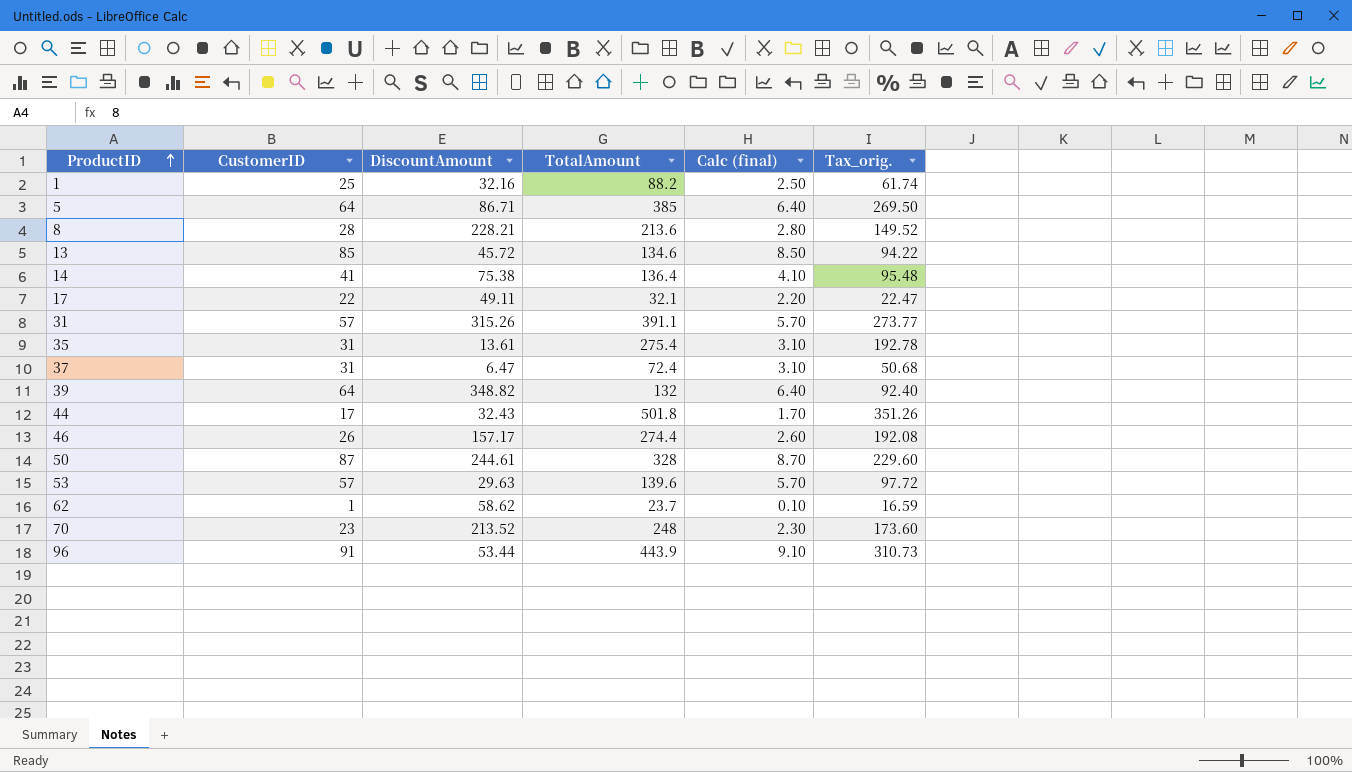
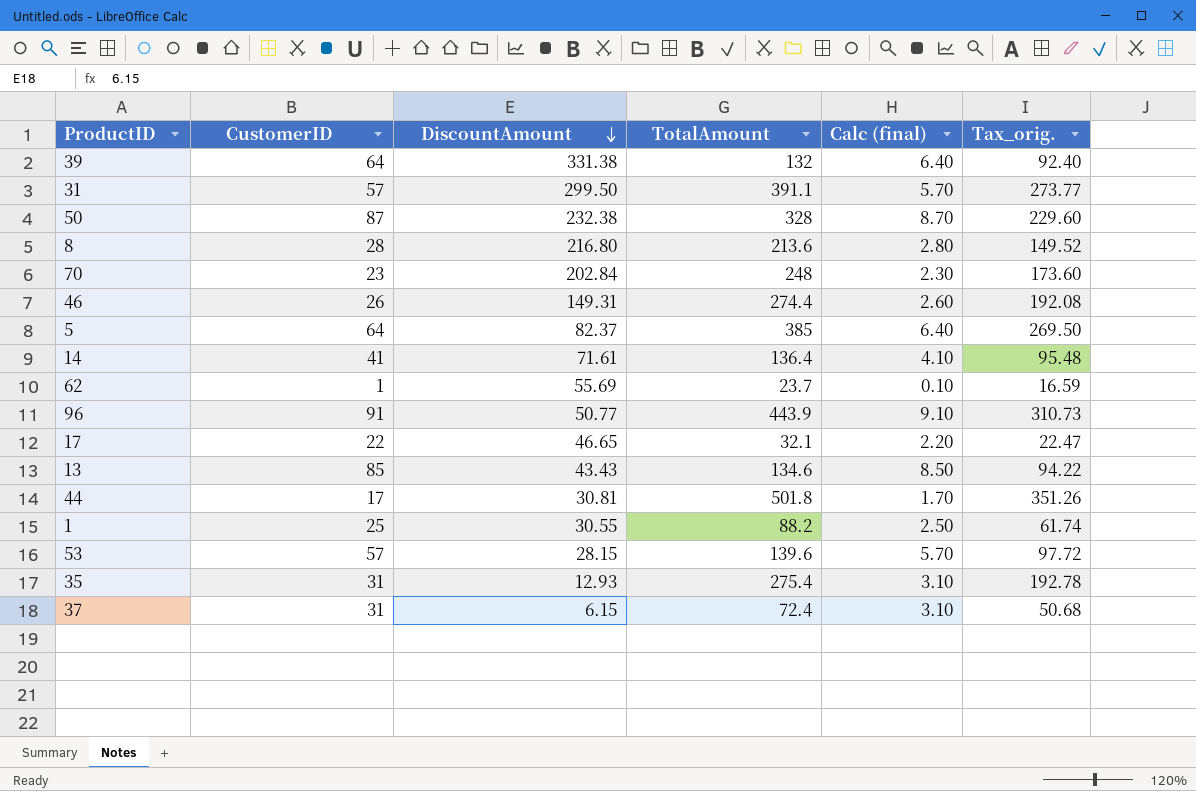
row order: ProductID ascending -> DiscountAmount descending
39 | DiscountAmount: 348.82 -> 331.38
31 | DiscountAmount: 315.26 -> 299.50
50 | DiscountAmount: 244.61 -> 232.38
8 | DiscountAmount: 228.21 -> 216.80
70 | DiscountAmount: 213.52 -> 202.84
46 | DiscountAmount: 157.17 -> 149.31
5 | DiscountAmount: 86.71 -> 82.37
14 | DiscountAmount: 75.38 -> 71.61
62 | DiscountAmount: 58.62 -> 55.69
96 | DiscountAmount: 53.44 -> 50.77
17 | DiscountAmount: 49.11 -> 46.65
13 | DiscountAmount: 45.72 -> 43.43
44 | DiscountAmount: 32.43 -> 30.81
1 | DiscountAmount: 32.16 -> 30.55
53 | DiscountAmount: 29.63 -> 28.15
35 | DiscountAmount: 13.61 -> 12.93
37 | DiscountAmount: 6.47 -> 6.15

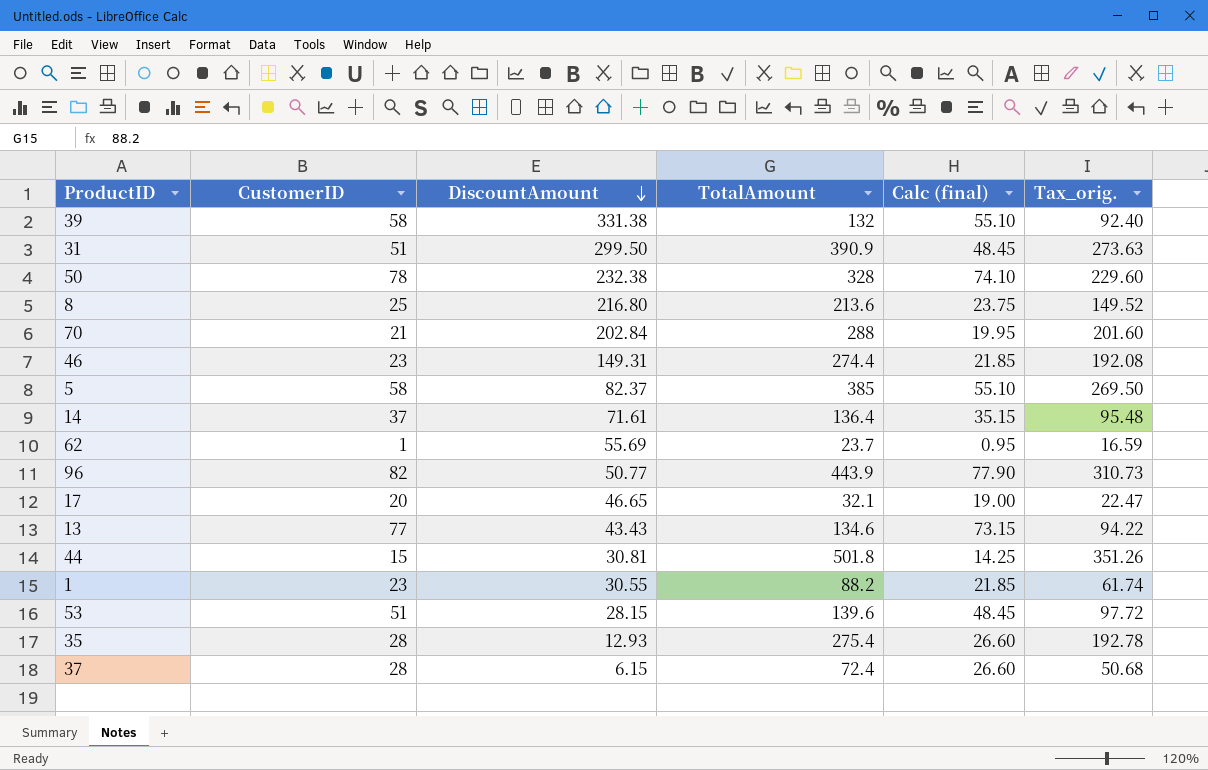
column Calc (final) | formula: [CustomerID] * 0.1 -> [CustomerID] * 0.95
39 | CustomerID: 64 -> 58
31 | CustomerID: 57 -> 51
31 | TotalAmount: 391.1 -> 390.9
31 | Tax_orig.: 273.77 -> 273.63
50 | CustomerID: 87 -> 78
8 | CustomerID: 28 -> 25
70 | CustomerID: 23 -> 21
70 | TotalAmount: 248 -> 288
70 | Tax_orig.: 173.60 -> 201.60
46 | CustomerID: 26 -> 23
5 | CustomerID: 64 -> 58
14 | CustomerID: 41 -> 37
96 | CustomerID: 91 -> 82
17 | CustomerID: 22 -> 20
13 | CustomerID: 85 -> 77
44 | CustomerID: 17 -> 15
1 | CustomerID: 25 -> 23
53 | CustomerID: 57 -> 51
35 | CustomerID: 31 -> 28
37 | CustomerID: 31 -> 28

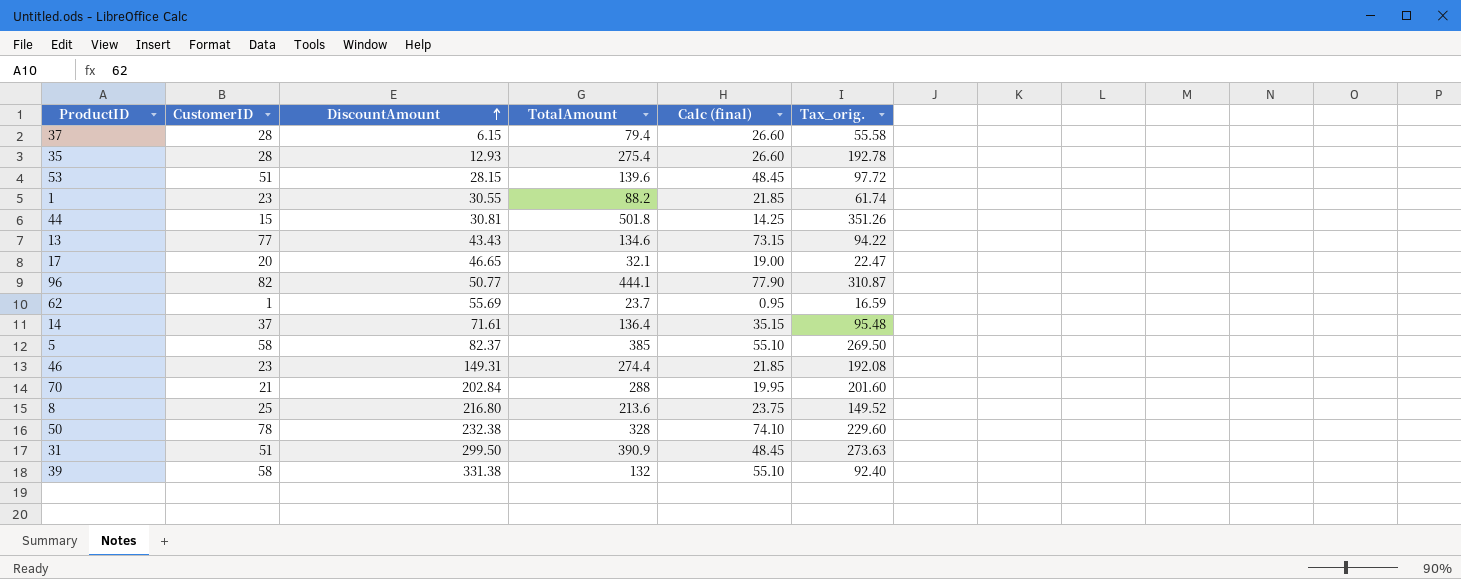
row order: DiscountAmount descending -> DiscountAmount ascending
37 | TotalAmount: 72.4 -> 79.4
37 | Tax_orig.: 50.68 -> 55.58
96 | TotalAmount: 443.9 -> 444.1
96 | Tax_orig.: 310.73 -> 310.87

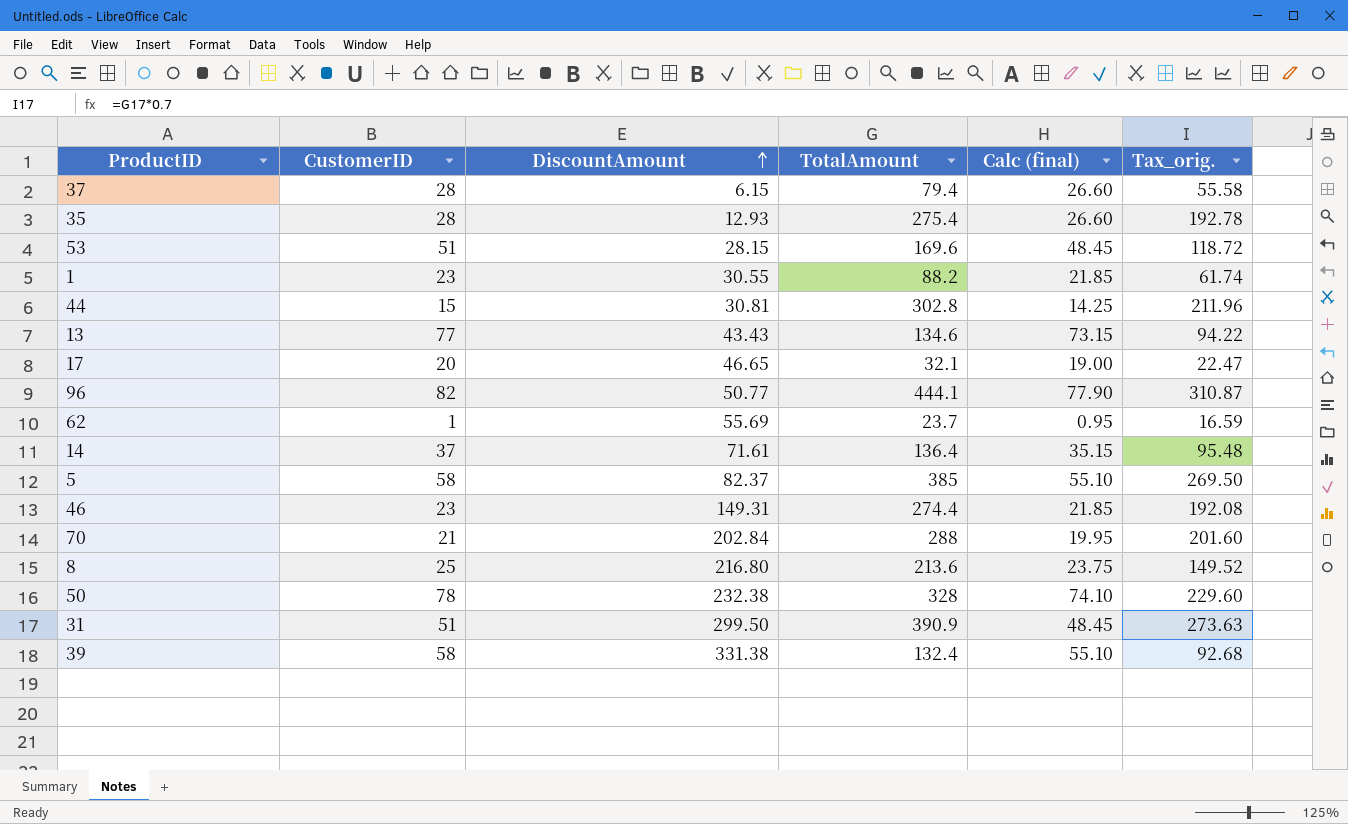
53 | TotalAmount: 139.6 -> 169.6
53 | Tax_orig.: 97.72 -> 118.72
44 | TotalAmount: 501.8 -> 302.8
44 | Tax_orig.: 351.26 -> 211.96
39 | TotalAmount: 132 -> 132.4
39 | Tax_orig.: 92.40 -> 92.68

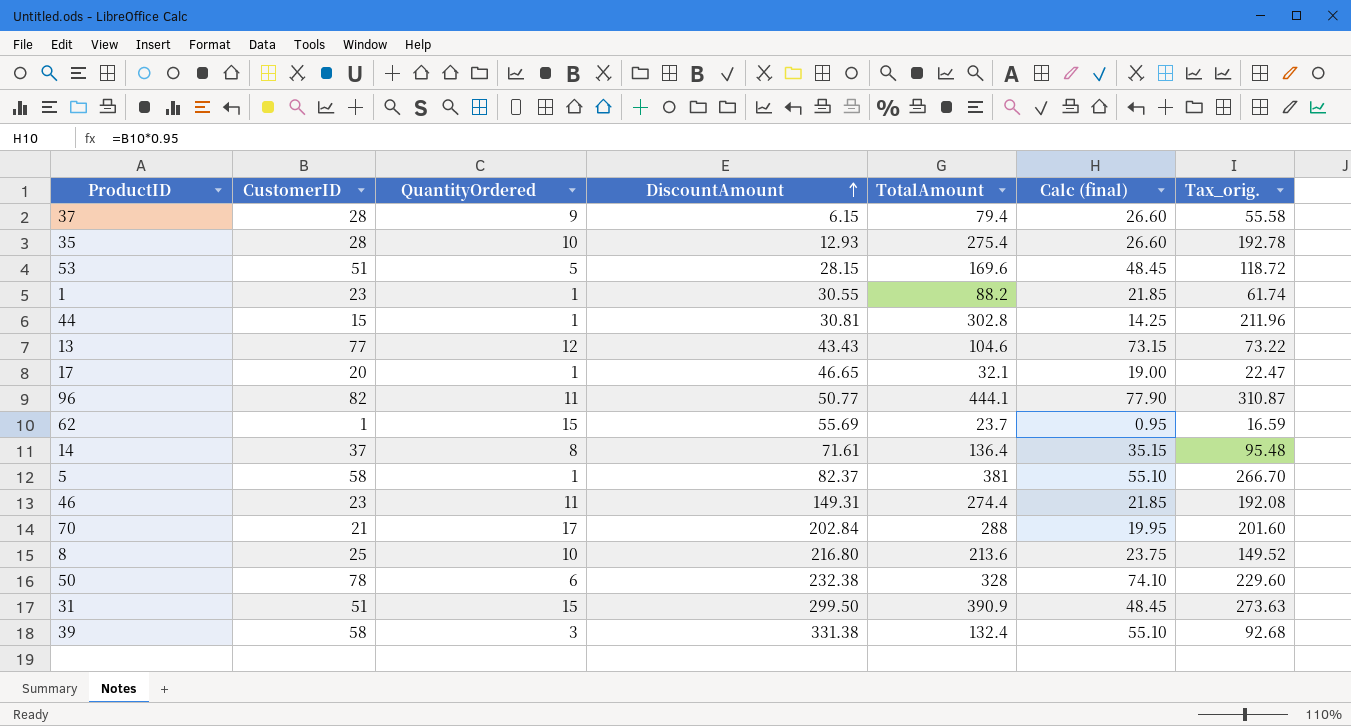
column QuantityOrdered | position: none -> 3
13 | TotalAmount: 134.6 -> 104.6
13 | Tax_orig.: 94.22 -> 73.22
5 | TotalAmount: 385 -> 381
5 | Tax_orig.: 269.50 -> 266.70

